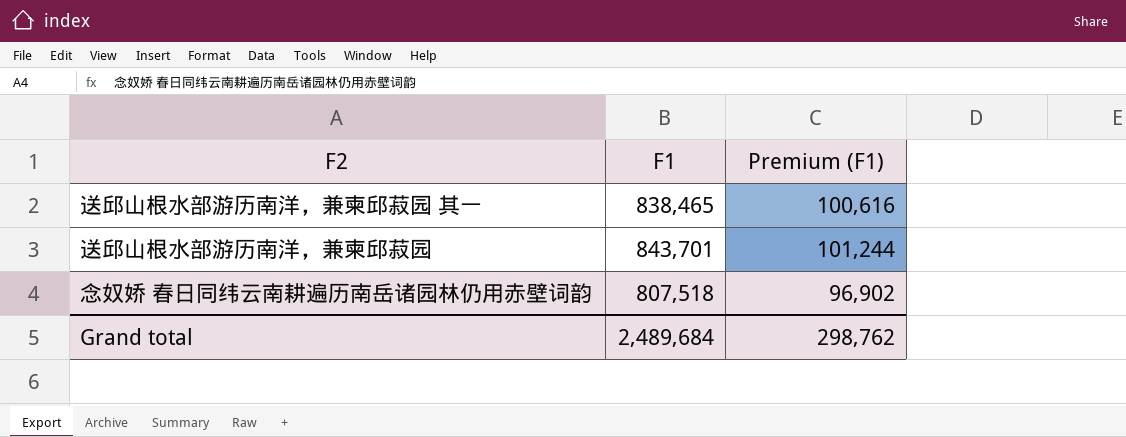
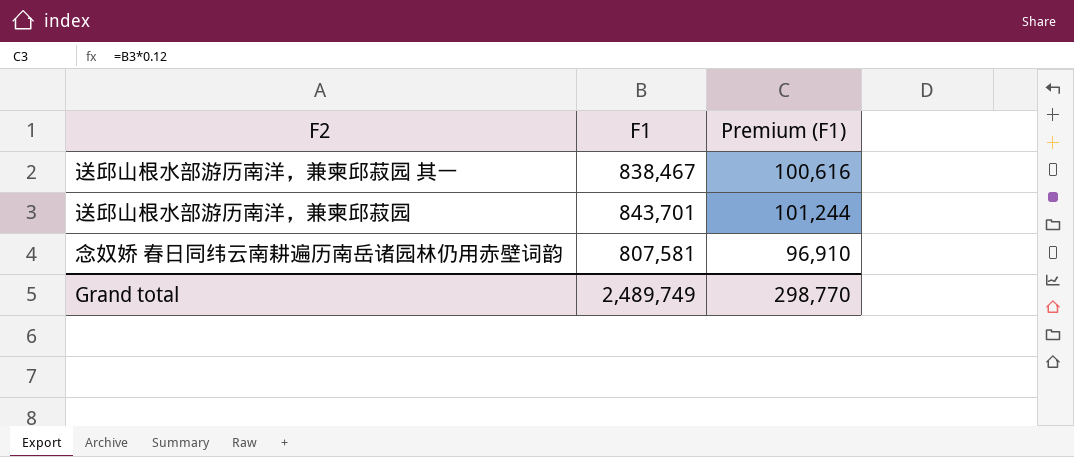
送邱山根水部游历南洋，兼柬邱菽园 其一 | F1: 838,465 -> 838,467
念奴娇 春日同纬云南耕遍历南岳诸园林仍用赤壁词韵 | F1: 807,518 -> 807,581
念奴娇 春日同纬云南耕遍历南岳诸园林仍用赤壁词韵 | Premium (F1): 96,902 -> 96,910
Grand total | F1: 2,489,684 -> 2,489,749
Grand total | Premium (F1): 298,762 -> 298,770

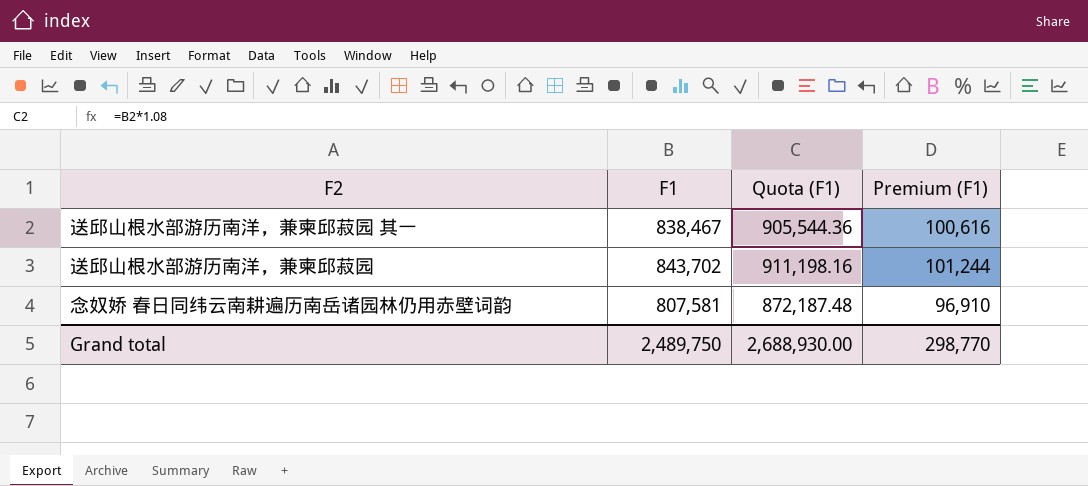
column Quota (F1) | formula: none -> [F1] * 1.08
送邱山根水部游历南洋，兼柬邱菽园 | F1: 843,701 -> 843,702
Grand total | F1: 2,489,749 -> 2,489,750

